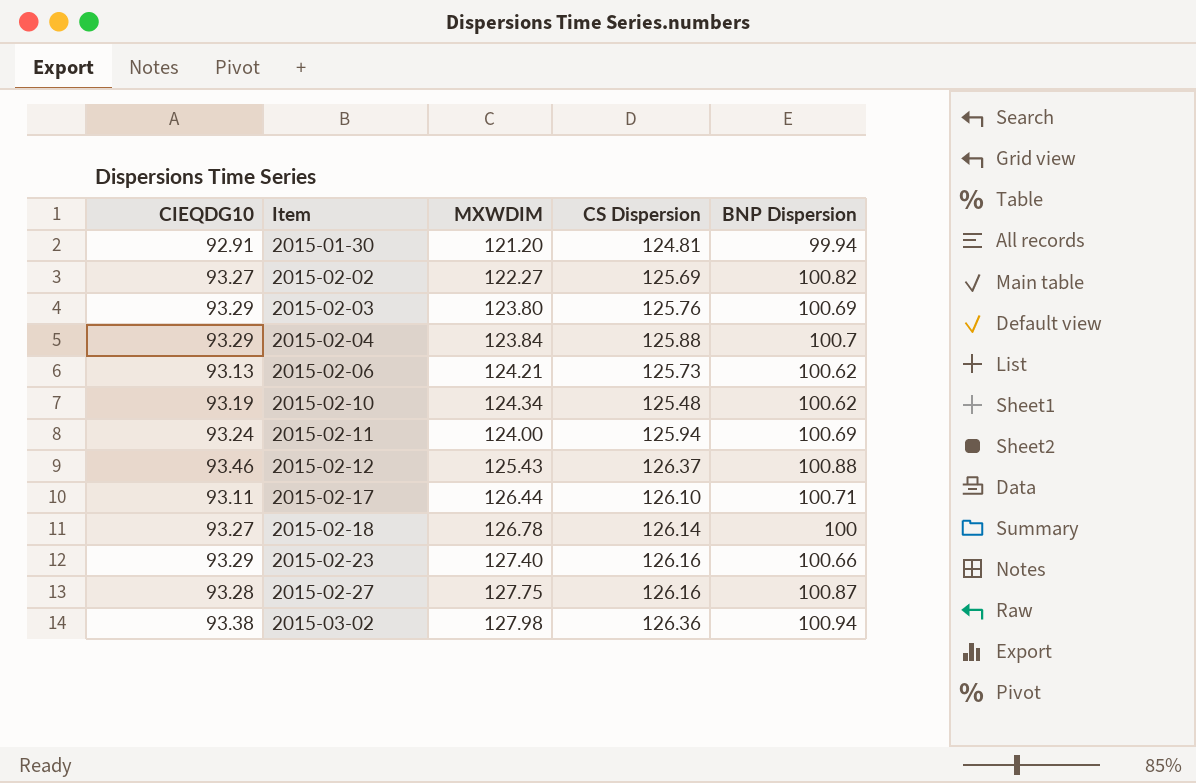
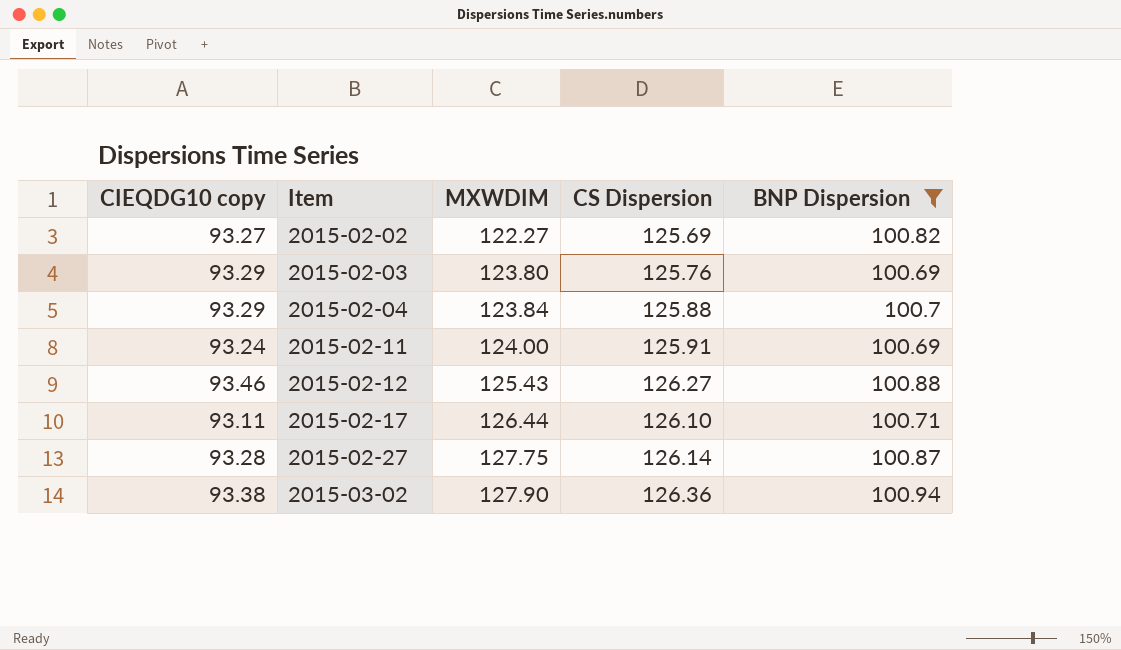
filter: none -> BNP Dispersion >= 100.69
column name: CIEQDG10 -> CIEQDG10 copy
2015-02-11 | CS Dispersion: 125.94 -> 125.91
2015-02-12 | CS Dispersion: 126.37 -> 126.27
2015-02-27 | CS Dispersion: 126.16 -> 126.14
2015-03-02 | MXWDIM: 127.98 -> 127.90

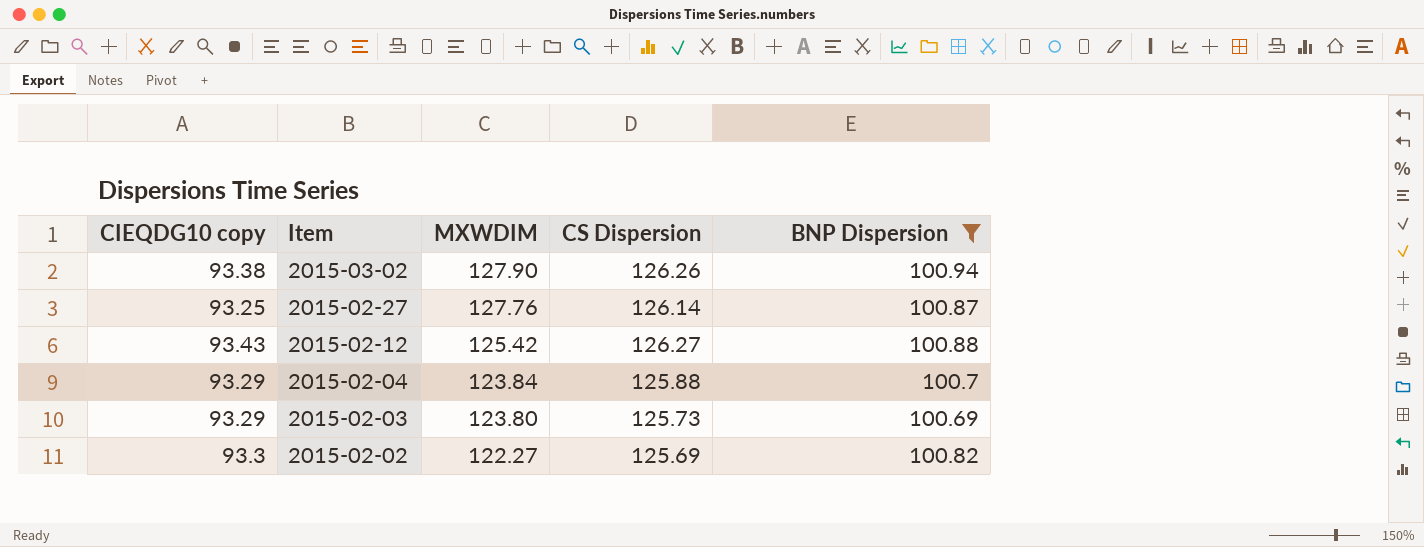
row order: Item ascending -> Item descending
row 2015-02-11: 93.24 | 124.00 | 125.91 | 100.69 -> none
row 2015-02-17: 93.11 | 126.44 | 126.10 | 100.71 -> none
2015-03-02 | CS Dispersion: 126.36 -> 126.26
2015-02-27 | CIEQDG10 copy: 93.28 -> 93.25
2015-02-27 | MXWDIM: 127.75 -> 127.76
2015-02-12 | CIEQDG10 copy: 93.46 -> 93.43
2015-02-12 | MXWDIM: 125.43 -> 125.42
2015-02-03 | CS Dispersion: 125.76 -> 125.73
2015-02-02 | CIEQDG10 copy: 93.27 -> 93.3

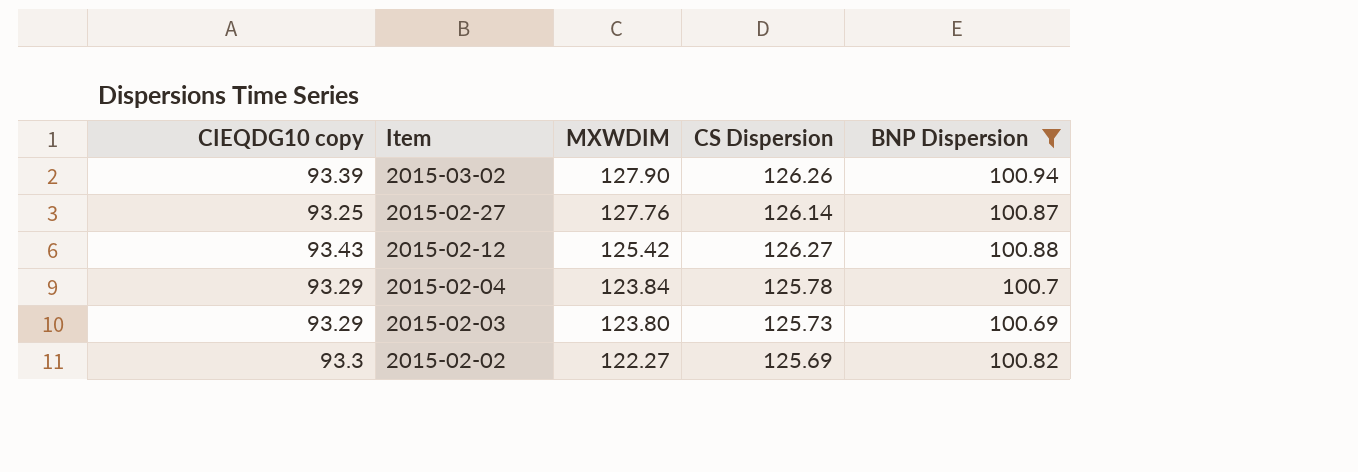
2015-03-02 | CIEQDG10 copy: 93.38 -> 93.39
2015-02-04 | CS Dispersion: 125.88 -> 125.78

